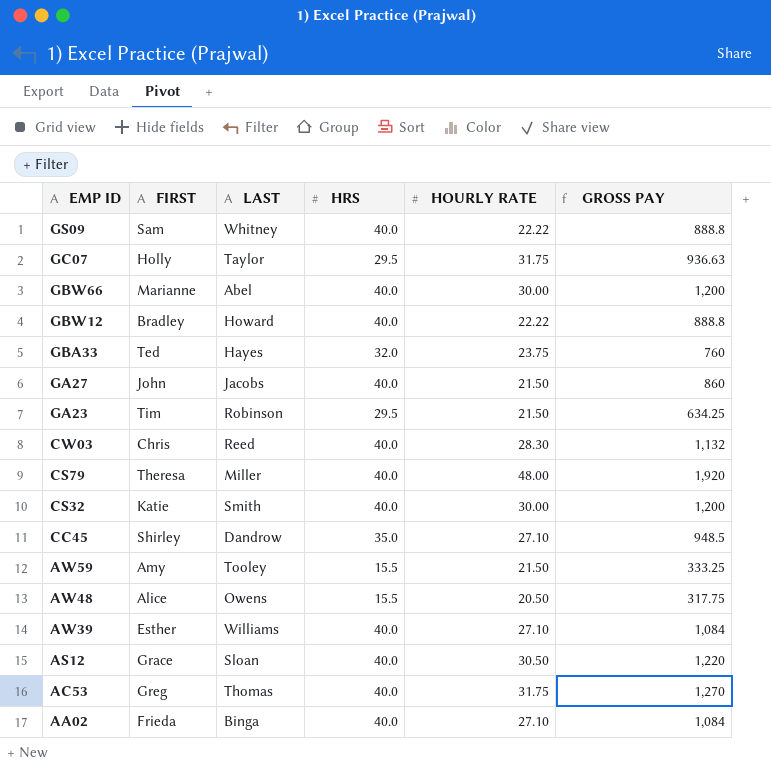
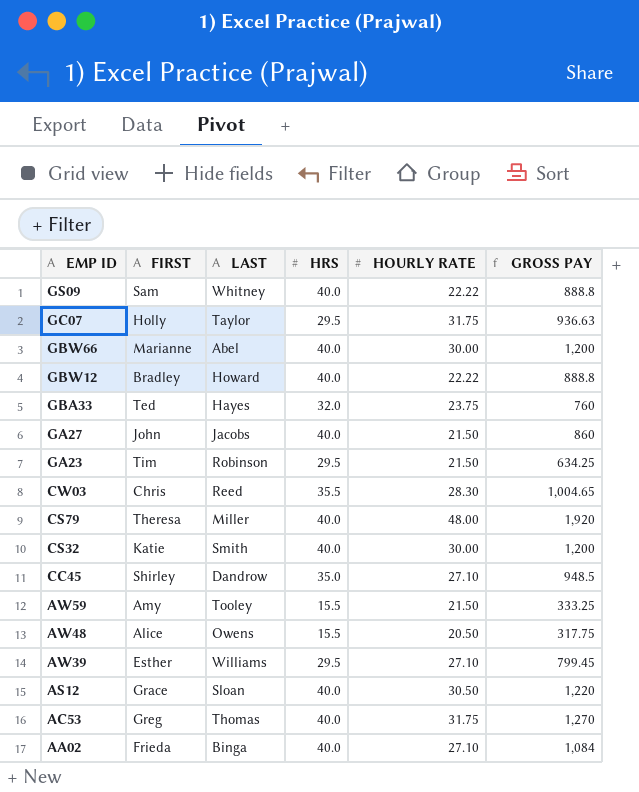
CW03 | HRS: 40.0 -> 35.5
CW03 | GROSS PAY: 1,132 -> 1,004.65
AW39 | HRS: 40.0 -> 29.5
AW39 | GROSS PAY: 1,084 -> 799.45

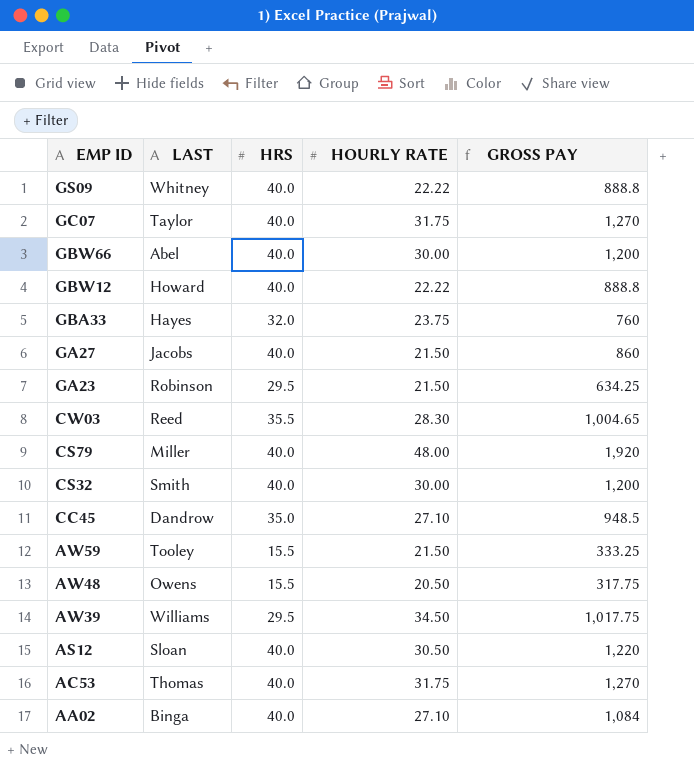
column FIRST | position: 2 -> none
GC07 | HRS: 29.5 -> 40.0
GC07 | GROSS PAY: 936.63 -> 1,270
AW39 | HOURLY RATE: 27.10 -> 34.50
AW39 | GROSS PAY: 799.45 -> 1,017.75

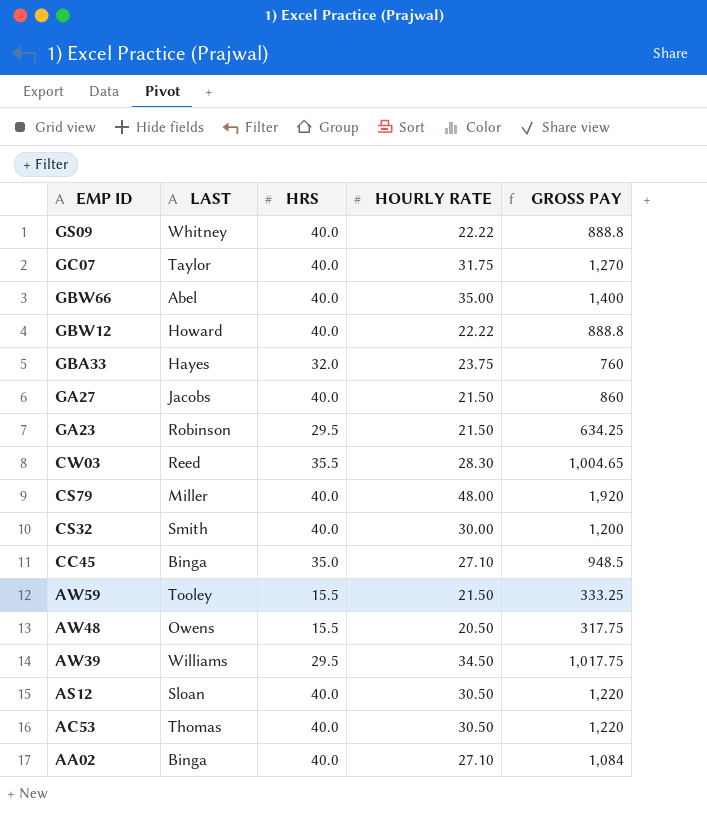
GBW66 | HOURLY RATE: 30.00 -> 35.00
GBW66 | GROSS PAY: 1,200 -> 1,400
CC45 | LAST: Dandrow -> Binga
AC53 | HOURLY RATE: 31.75 -> 30.50
AC53 | GROSS PAY: 1,270 -> 1,220

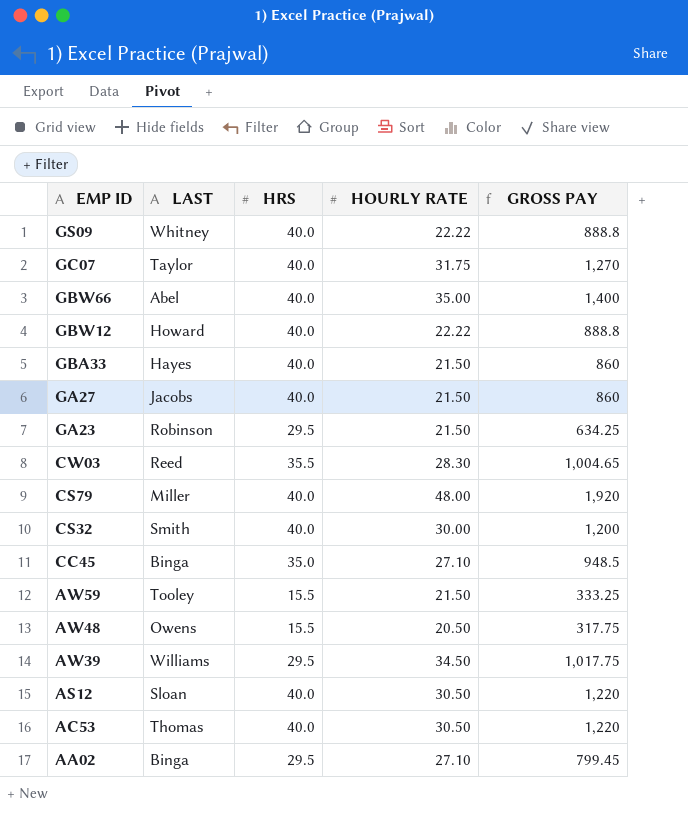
GBA33 | HRS: 32.0 -> 40.0
GBA33 | HOURLY RATE: 23.75 -> 21.50
GBA33 | GROSS PAY: 760 -> 860
AA02 | HRS: 40.0 -> 29.5
AA02 | GROSS PAY: 1,084 -> 799.45

